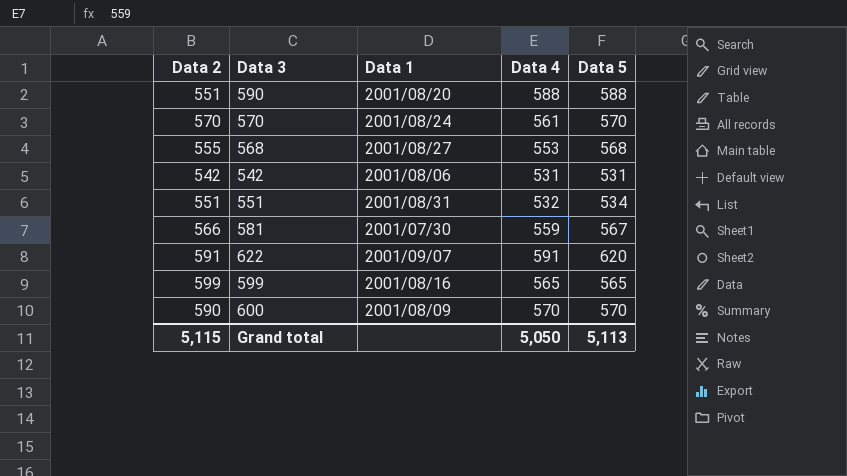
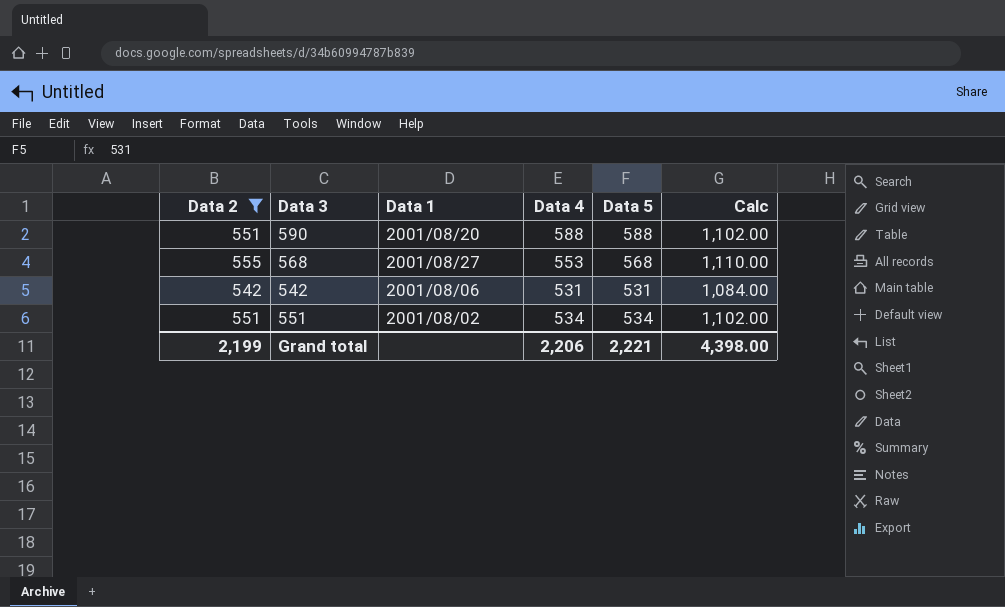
filter: none -> Data 2 <= 555
column Calc | formula: none -> [Data 2] * 2
551 | Data 1: 2001/08/31 -> 2001/08/02
551 | Data 4: 532 -> 534
Grand total | Data 2: 5,115 -> 2,199
Grand total | Data 4: 5,050 -> 2,206
Grand total | Data 5: 5,113 -> 2,221

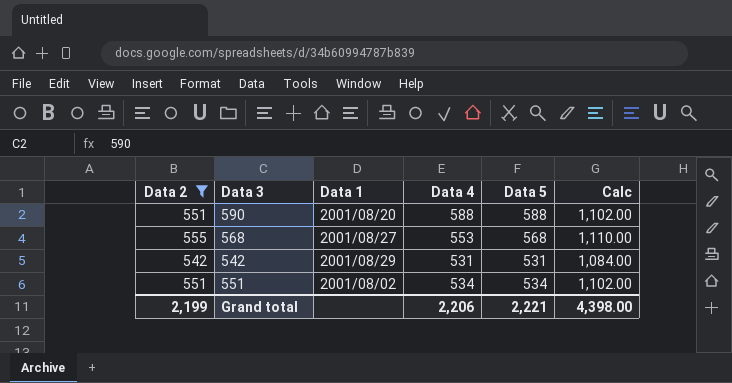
542 | Data 1: 2001/08/06 -> 2001/08/29

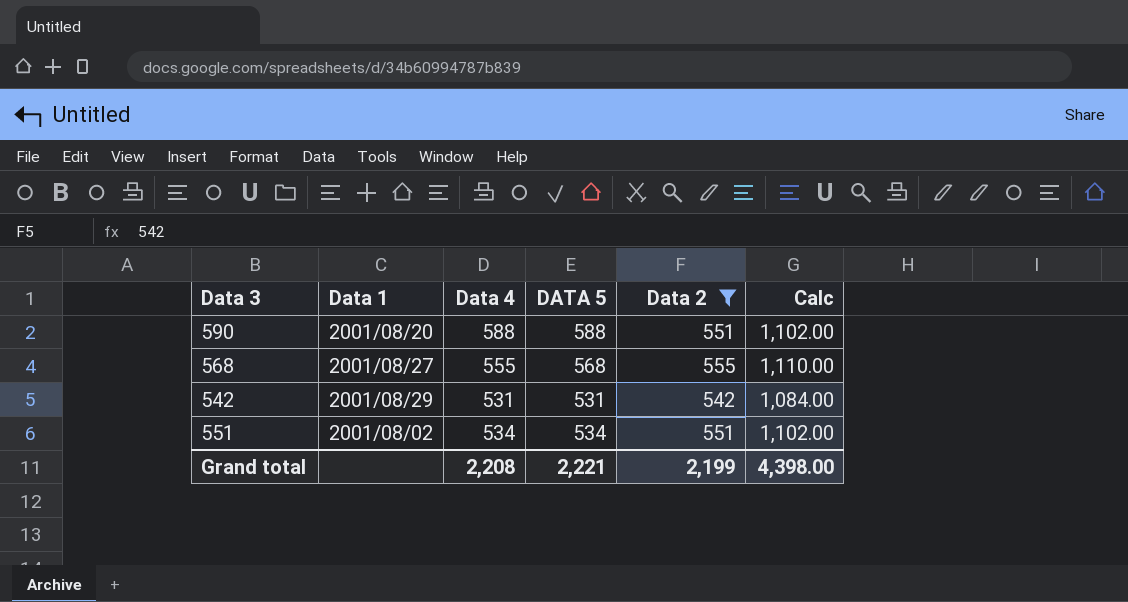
column name: Data 5 -> DATA 5
column Data 2 | position: 1 -> 5
568 | Data 4: 553 -> 555
Grand total | Data 4: 2,206 -> 2,208

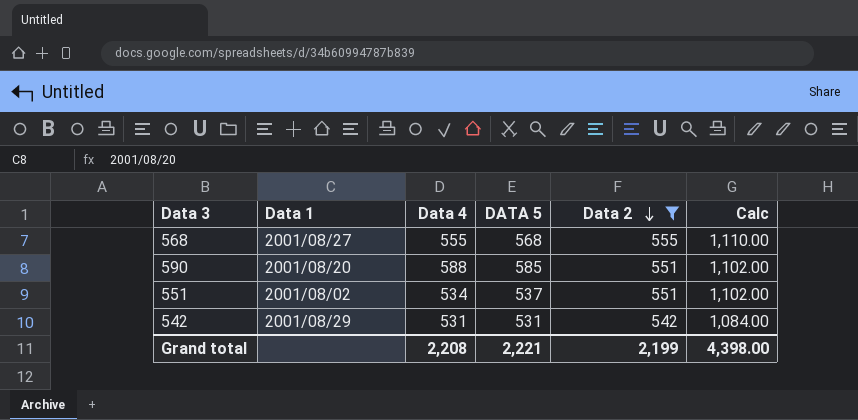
row order: none -> Data 2 descending
590 | DATA 5: 588 -> 585
551 | DATA 5: 534 -> 537

